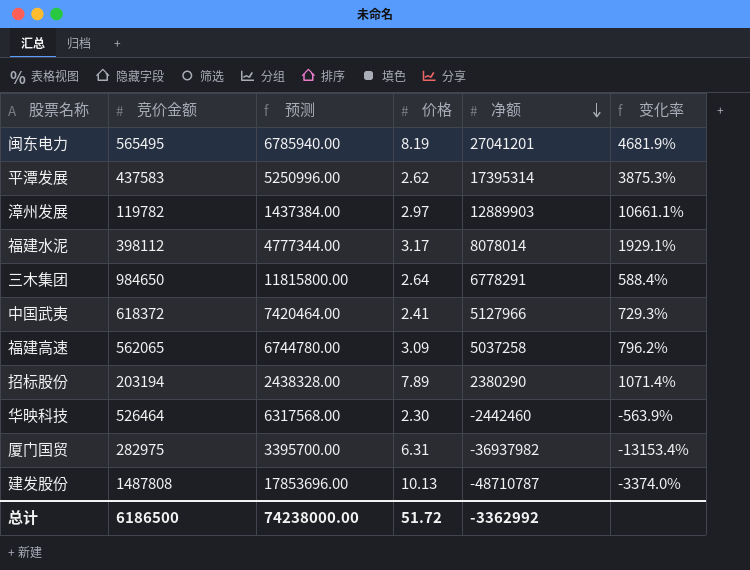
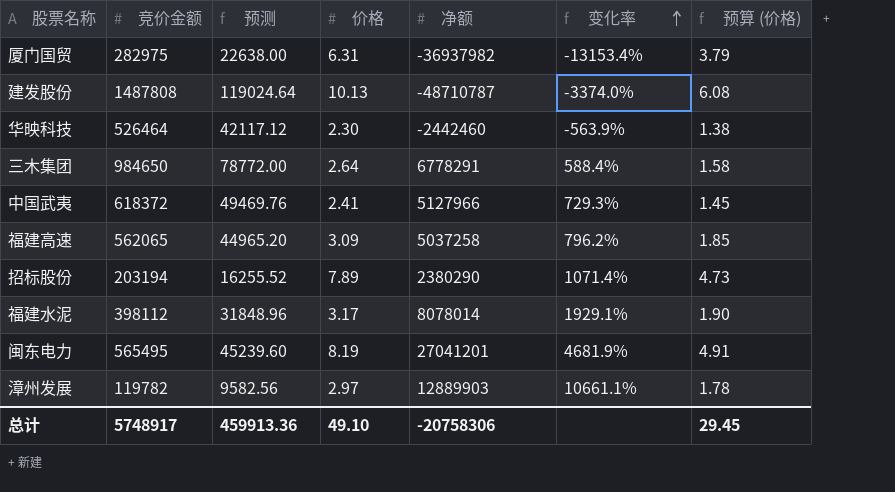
row order: 净额 descending -> 变化率 ascending
column 预测 | formula: [竞价金额] * 12 -> [竞价金额] * 0.08
column 预算 (价格) | formula: none -> [价格] * 0.6
row 平潭发展: 437583 | 5250996.00 | 2.62 | 17395314 | 3875.3% -> none
总计 | 竞价金额: 6186500 -> 5748917
总计 | 预测: 74238000.00 -> 459913.36
总计 | 价格: 51.72 -> 49.10
总计 | 净额: -3362992 -> -20758306

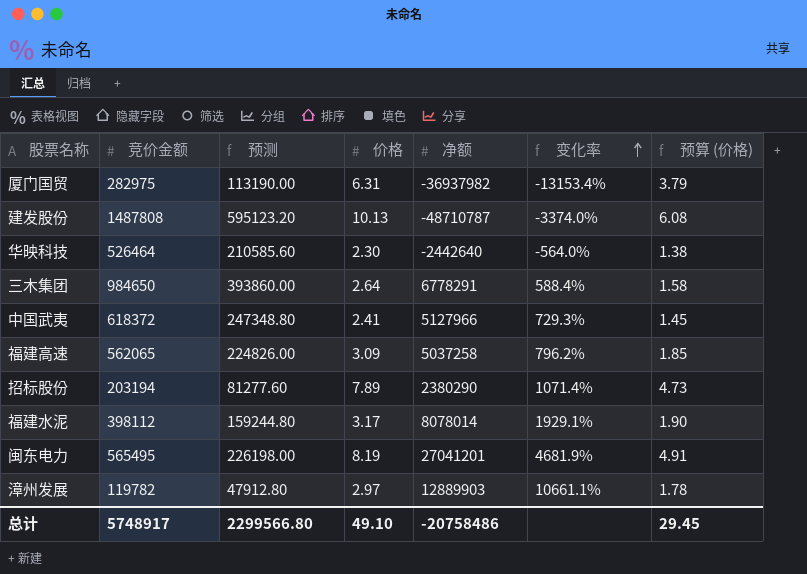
column 预测 | formula: [竞价金额] * 0.08 -> [竞价金额] * 0.4
华映科技 | 净额: -2442460 -> -2442640
华映科技 | 变化率: -563.9% -> -564.0%
总计 | 预测: 459913.36 -> 2299566.80
总计 | 净额: -20758306 -> -20758486

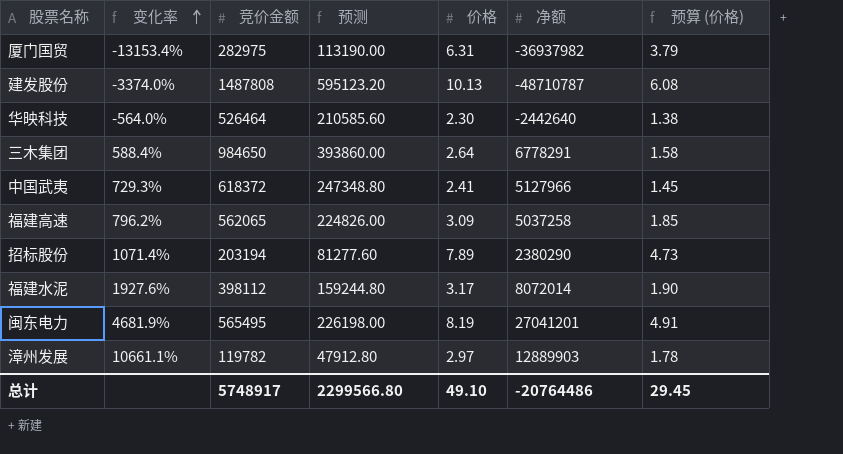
column 变化率 | position: 6 -> 2
福建水泥 | 变化率: 1929.1% -> 1927.6%
福建水泥 | 净额: 8078014 -> 8072014
总计 | 净额: -20758486 -> -20764486

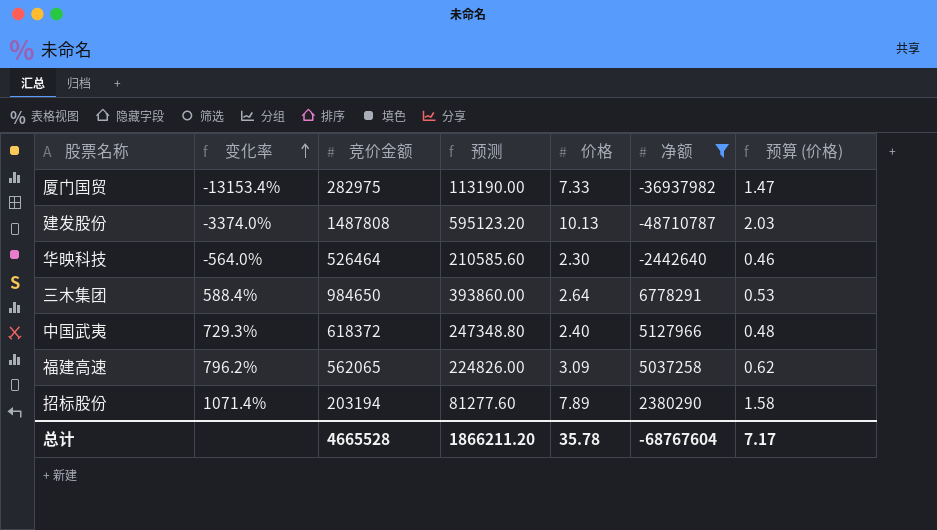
filter: none -> 净额 <= 6778291
column 预算 (价格) | formula: [价格] * 0.6 -> [价格] * 0.2
厦门国贸 | 价格: 6.31 -> 7.33
中国武夷 | 价格: 2.41 -> 2.40
总计 | 竞价金额: 5748917 -> 4665528
总计 | 预测: 2299566.80 -> 1866211.20
总计 | 价格: 49.10 -> 35.78
总计 | 净额: -20764486 -> -68767604
总计 | 预算 (价格): 29.45 -> 7.17

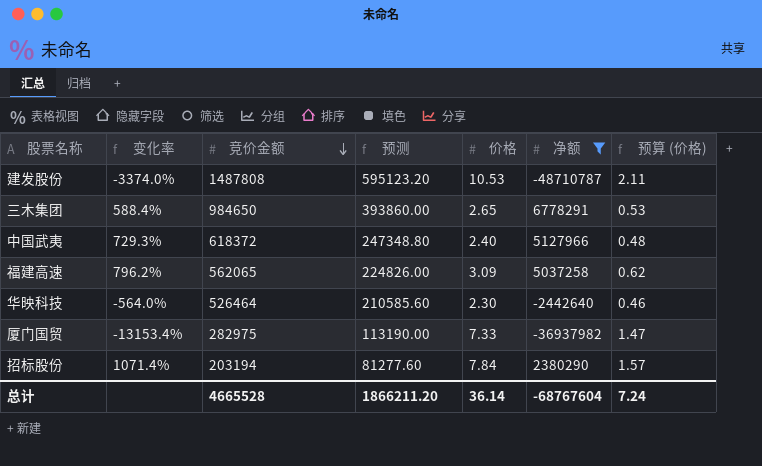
row order: 变化率 ascending -> 竞价金额 descending
建发股份 | 价格: 10.13 -> 10.53
建发股份 | 预算 (价格): 2.03 -> 2.11
三木集团 | 价格: 2.64 -> 2.65
招标股份 | 价格: 7.89 -> 7.84
招标股份 | 预算 (价格): 1.58 -> 1.57
总计 | 价格: 35.78 -> 36.14
总计 | 预算 (价格): 7.17 -> 7.24

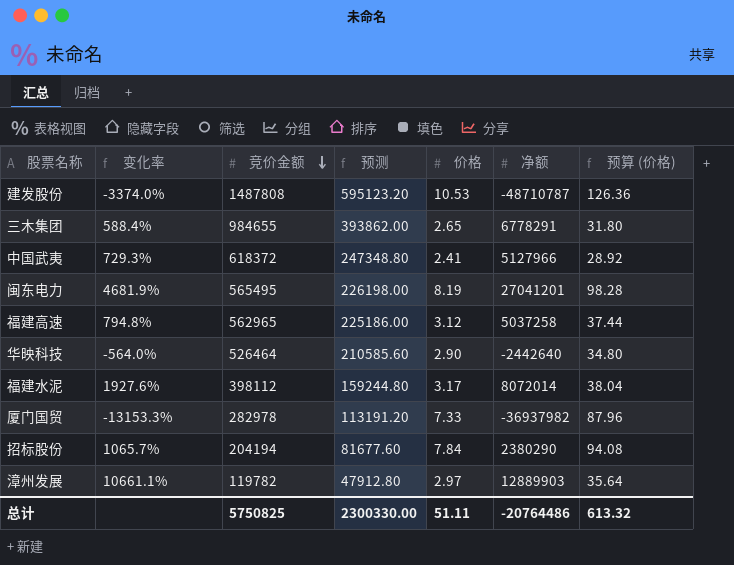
filter: 净额 <= 6778291 -> none
column 预算 (价格) | formula: [价格] * 0.2 -> [价格] * 12
三木集团 | 竞价金额: 984650 -> 984655
三木集团 | 预测: 393860.00 -> 393862.00
中国武夷 | 价格: 2.40 -> 2.41
福建高速 | 变化率: 796.2% -> 794.8%
福建高速 | 竞价金额: 562065 -> 562965
福建高速 | 预测: 224826.00 -> 225186.00
福建高速 | 价格: 3.09 -> 3.12
华映科技 | 价格: 2.30 -> 2.90
厦门国贸 | 变化率: -13153.4% -> -13153.3%
厦门国贸 | 竞价金额: 282975 -> 282978
厦门国贸 | 预测: 113190.00 -> 113191.20
招标股份 | 变化率: 1071.4% -> 1065.7%
招标股份 | 竞价金额: 203194 -> 204194
招标股份 | 预测: 81277.60 -> 81677.60
总计 | 竞价金额: 4665528 -> 5750825
总计 | 预测: 1866211.20 -> 2300330.00
总计 | 价格: 36.14 -> 51.11
总计 | 净额: -68767604 -> -20764486
总计 | 预算 (价格): 7.24 -> 613.32

